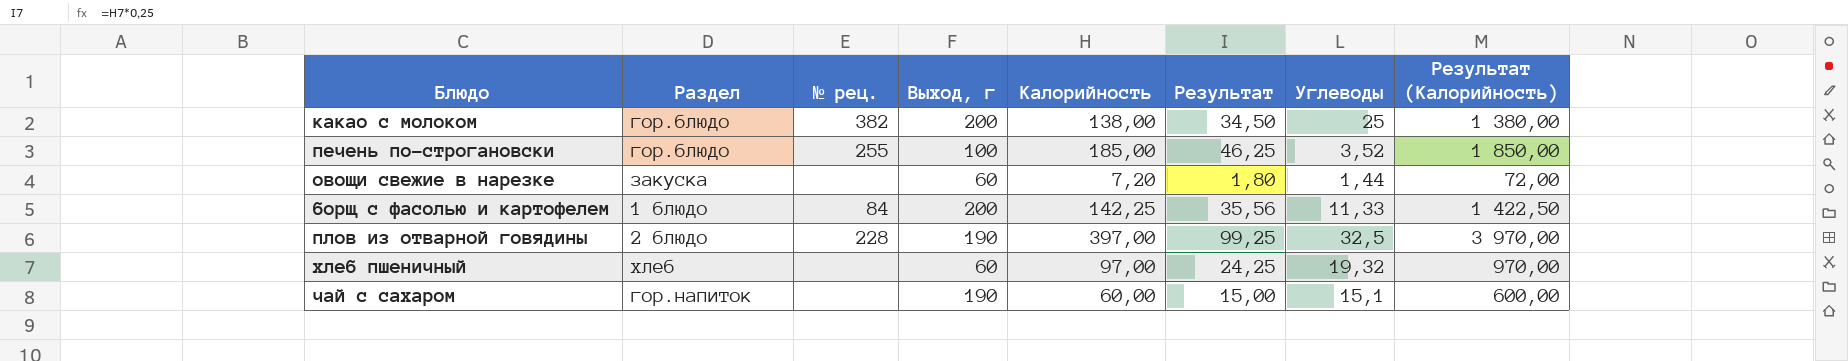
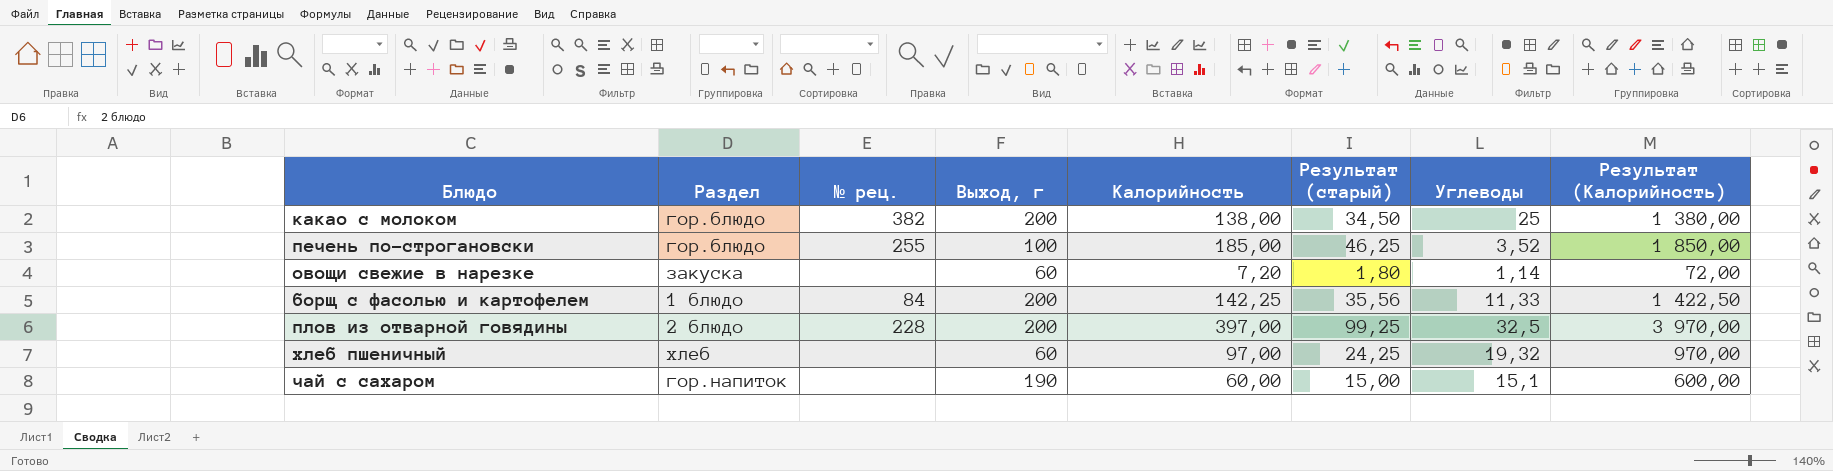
column name: Результат -> Результат (старый)
овощи свежие в нарезке | Углеводы: 1,44 -> 1,14
плов из отварной говядины | Выход, г: 190 -> 200

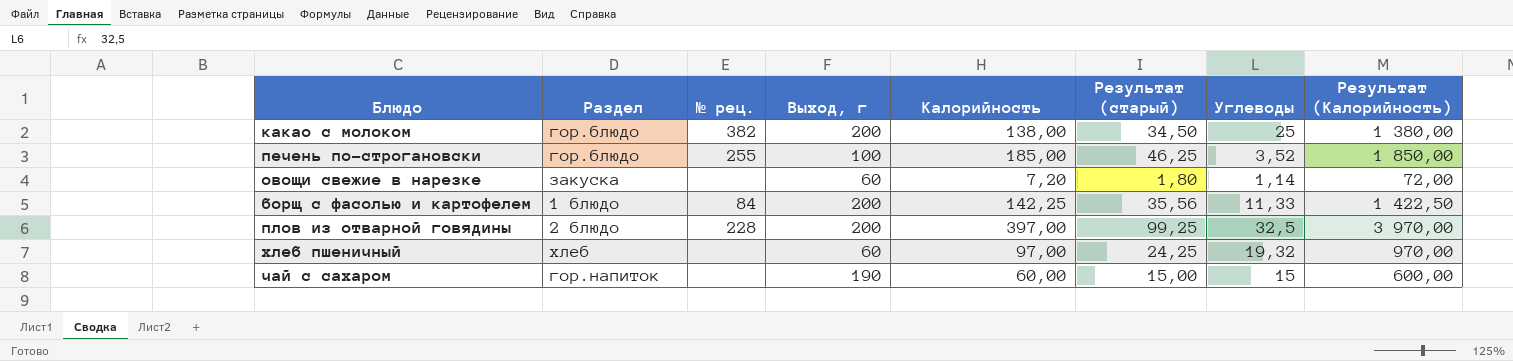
чай с сахаром | Углеводы: 15,1 -> 15

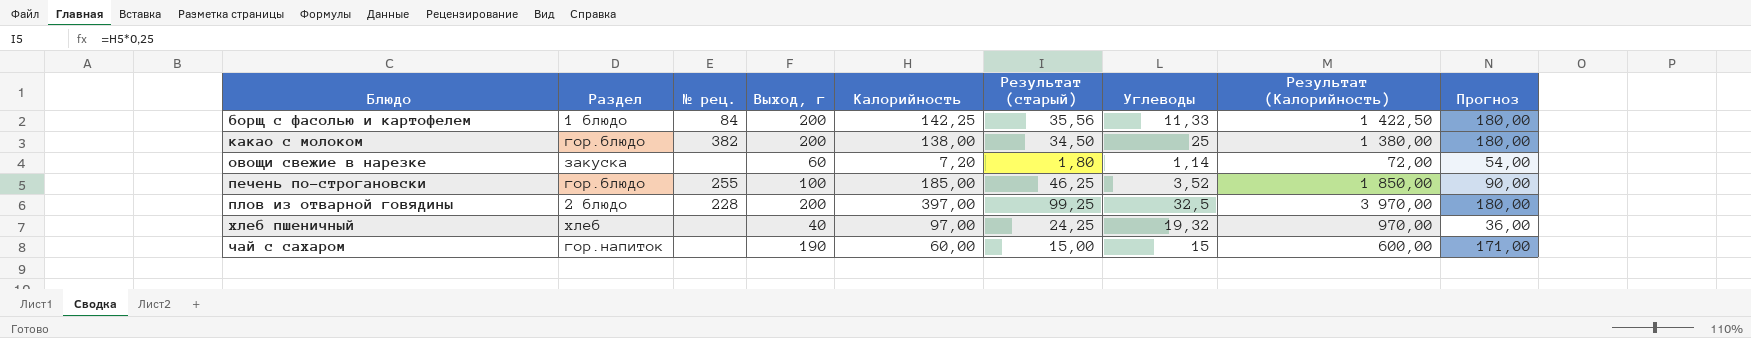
row order: none -> Блюдо ascending
column Прогноз | formula: none -> [Выход, г] * 0,9
хлеб пшеничный | Выход, г: 60 -> 40

